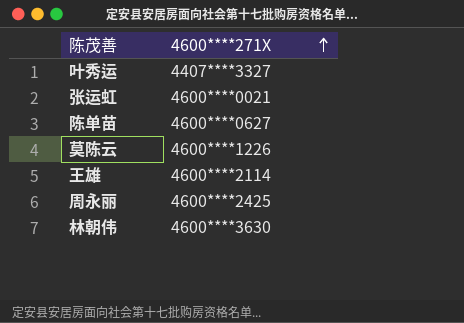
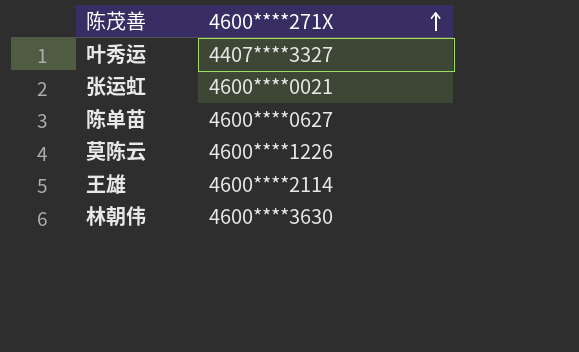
row 周永丽: 4600****2425 -> none

